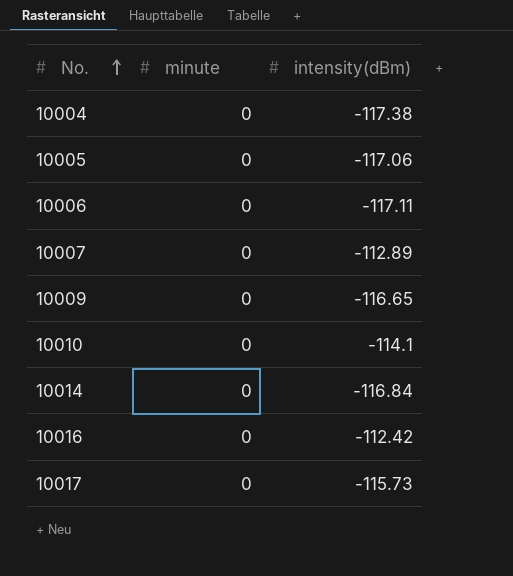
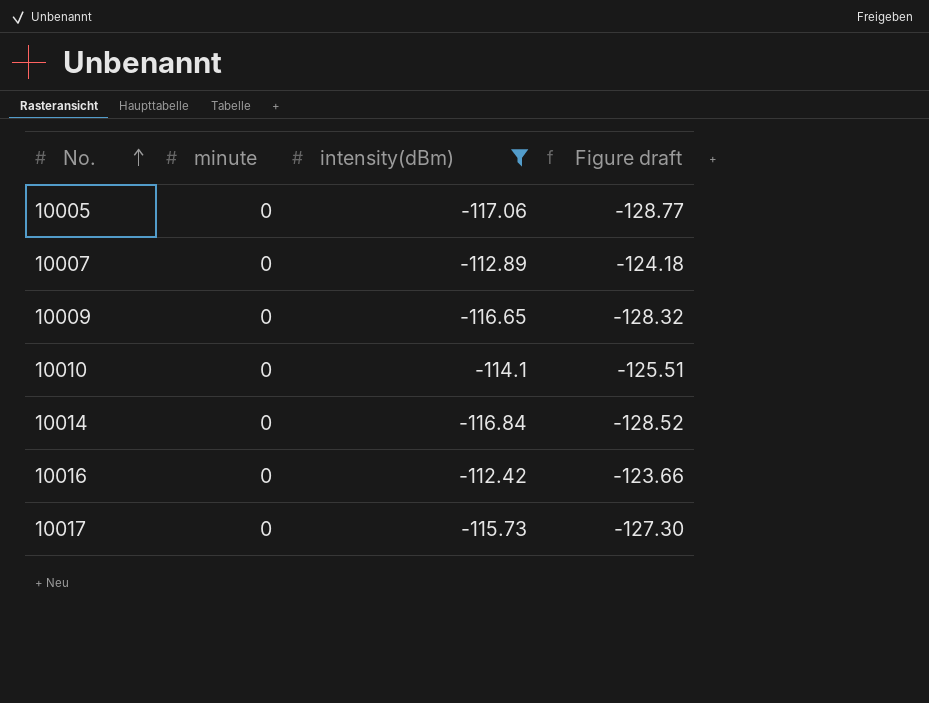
filter: none -> intensity(dBm) >= -117.06
column Figure draft | formula: none -> [intensity(dBm)] * 1.1

